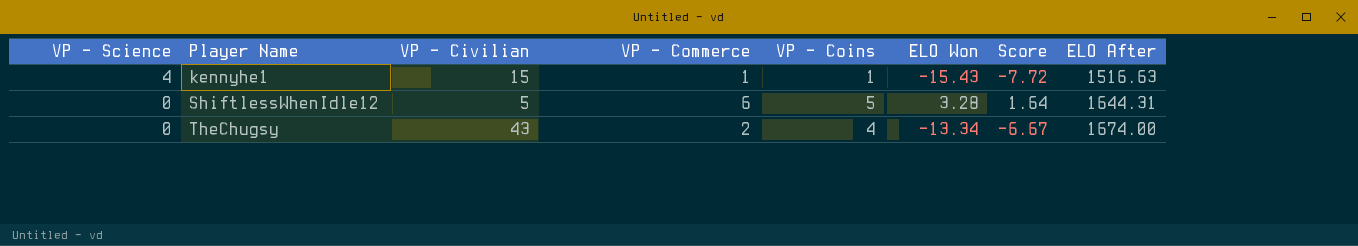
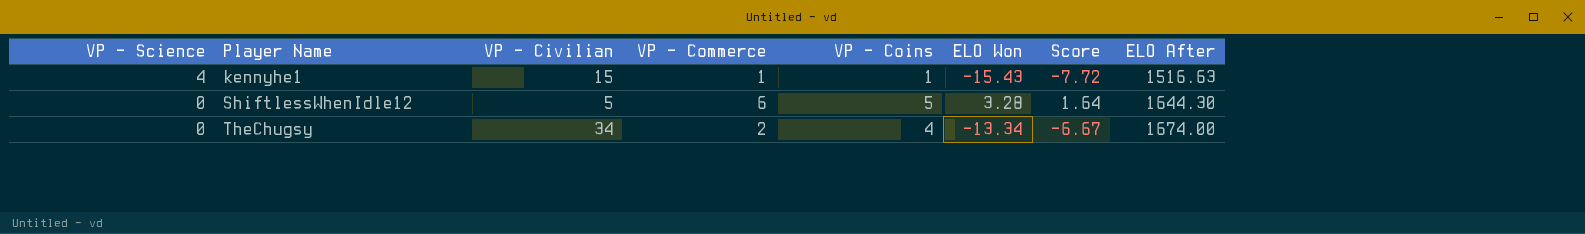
ShiftlessWhenIdle12 | ELO After: 1644.31 -> 1644.30
TheChugsy | VP - Civilian: 43 -> 34

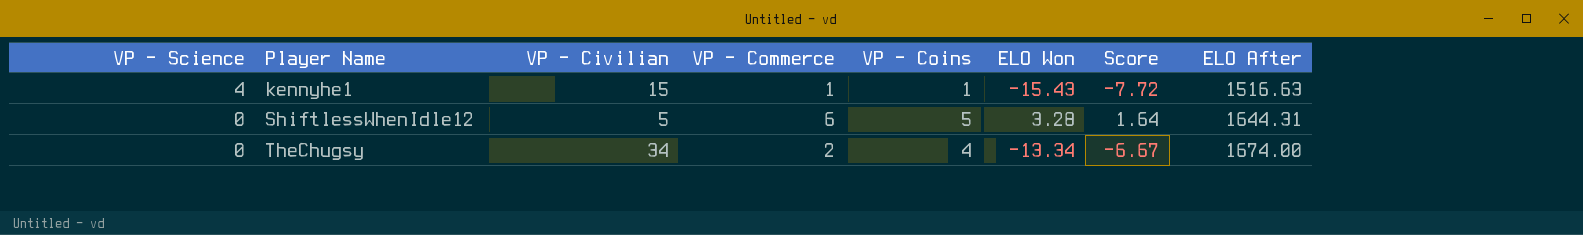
ShiftlessWhenIdle12 | ELO After: 1644.30 -> 1644.31

